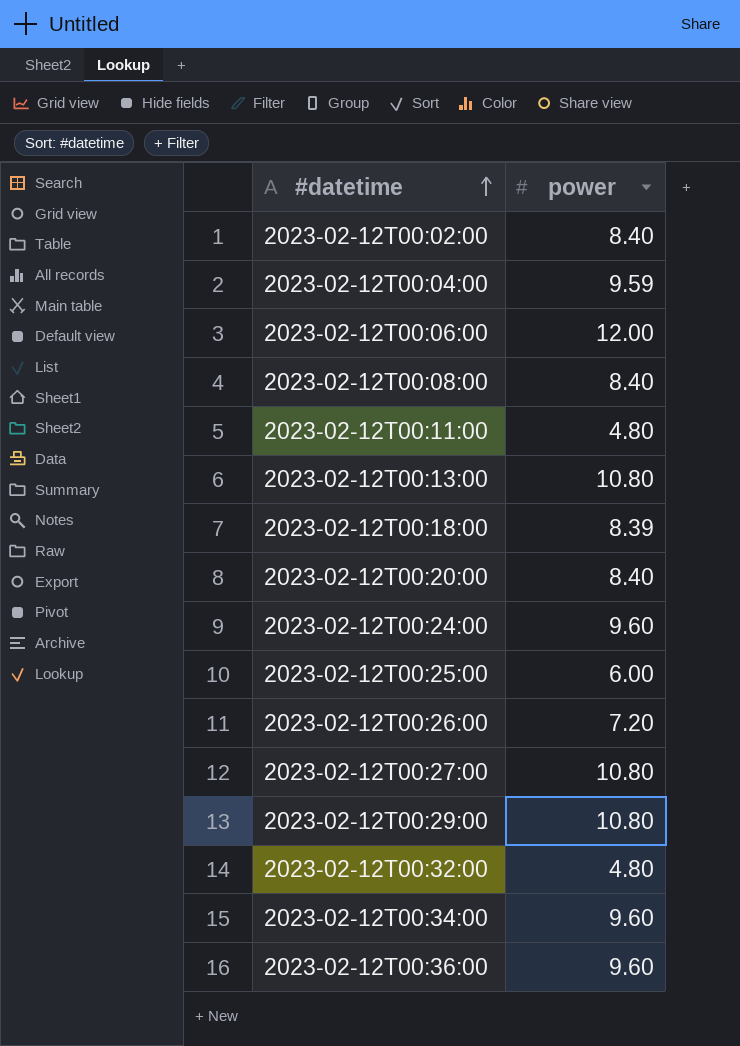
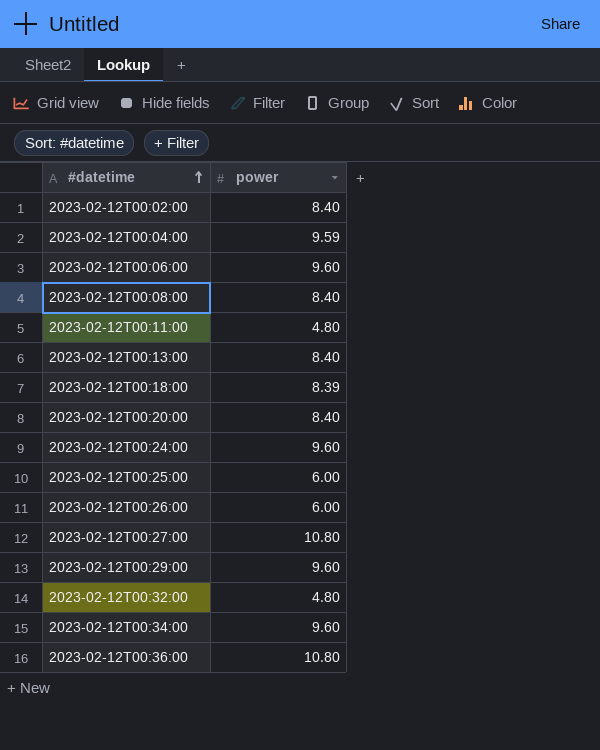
2023-02-12T00:06:00 | power: 12.00 -> 9.60
2023-02-12T00:13:00 | power: 10.80 -> 8.40
2023-02-12T00:26:00 | power: 7.20 -> 6.00
2023-02-12T00:29:00 | power: 10.80 -> 9.60
2023-02-12T00:36:00 | power: 9.60 -> 10.80

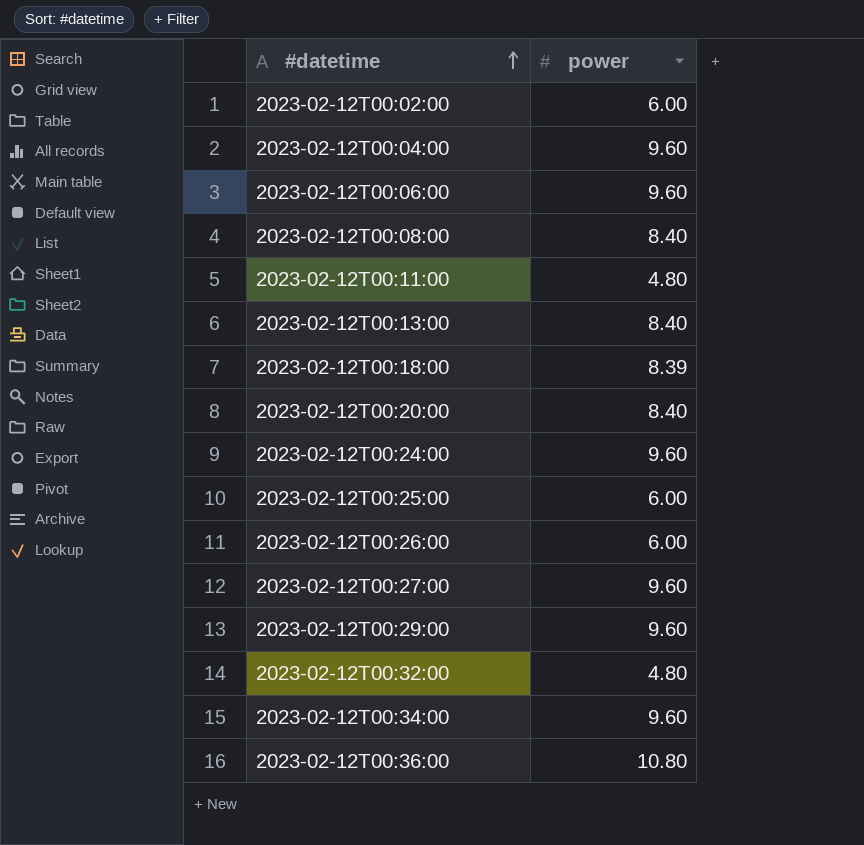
2023-02-12T00:02:00 | power: 8.40 -> 6.00
2023-02-12T00:04:00 | power: 9.59 -> 9.60
2023-02-12T00:27:00 | power: 10.80 -> 9.60

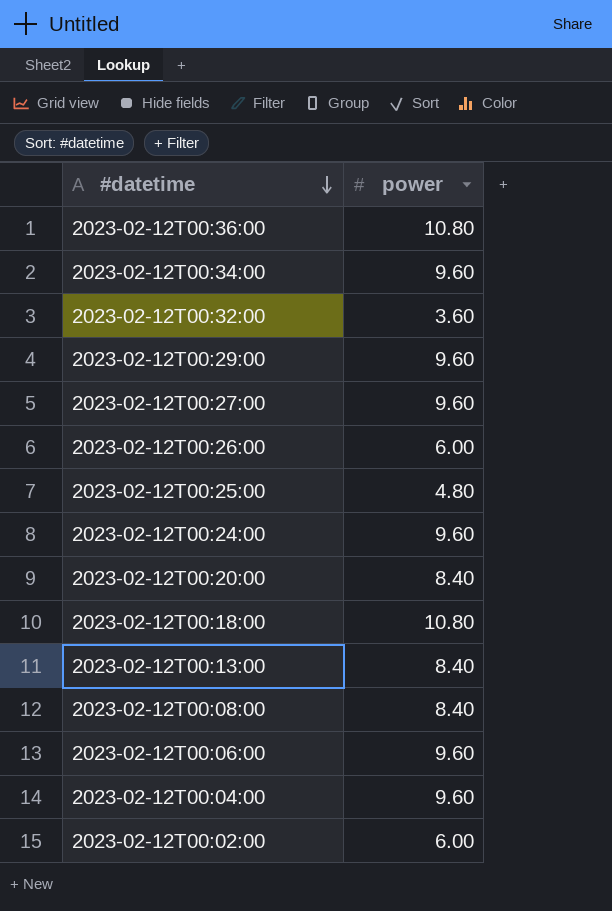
row order: #datetime ascending -> #datetime descending
row 2023-02-12T00:11:00: 4.80 -> none
2023-02-12T00:32:00 | power: 4.80 -> 3.60
2023-02-12T00:25:00 | power: 6.00 -> 4.80
2023-02-12T00:18:00 | power: 8.39 -> 10.80

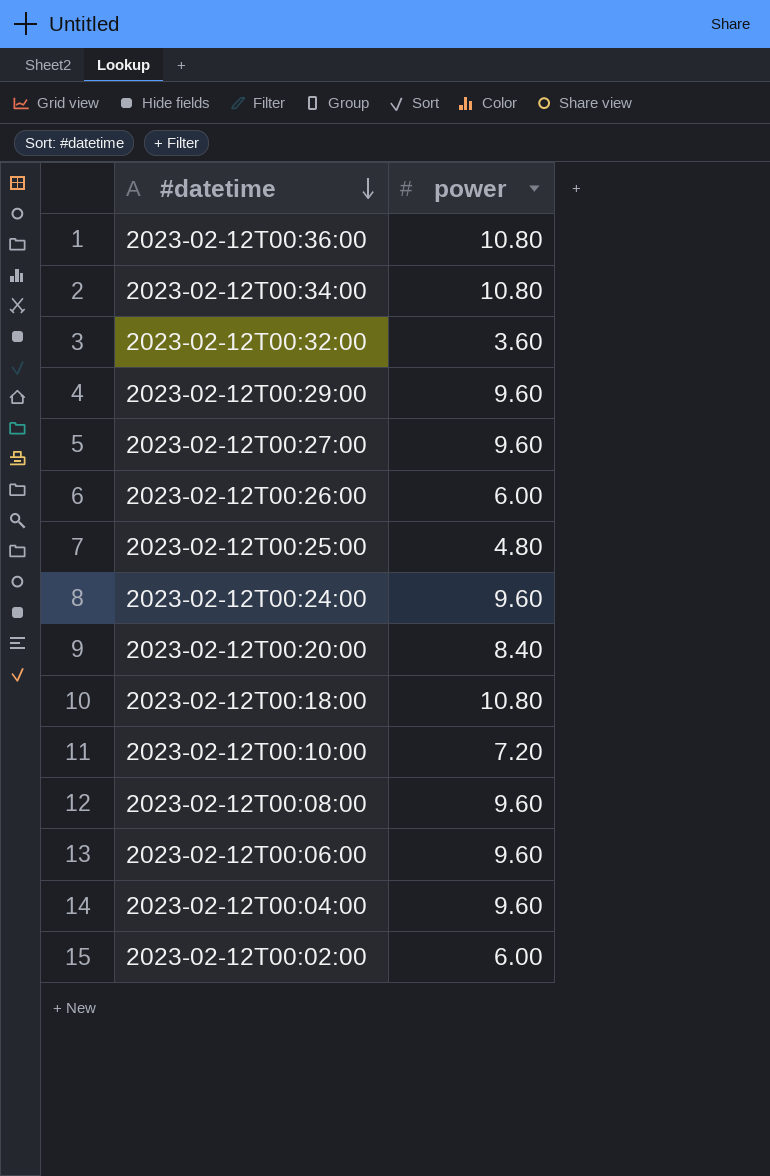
row 2023-02-12T00:13:00: 8.40 -> none
2023-02-12T00:34:00 | power: 9.60 -> 10.80
row 2023-02-12T00:10:00: none -> 7.20
2023-02-12T00:08:00 | power: 8.40 -> 9.60

